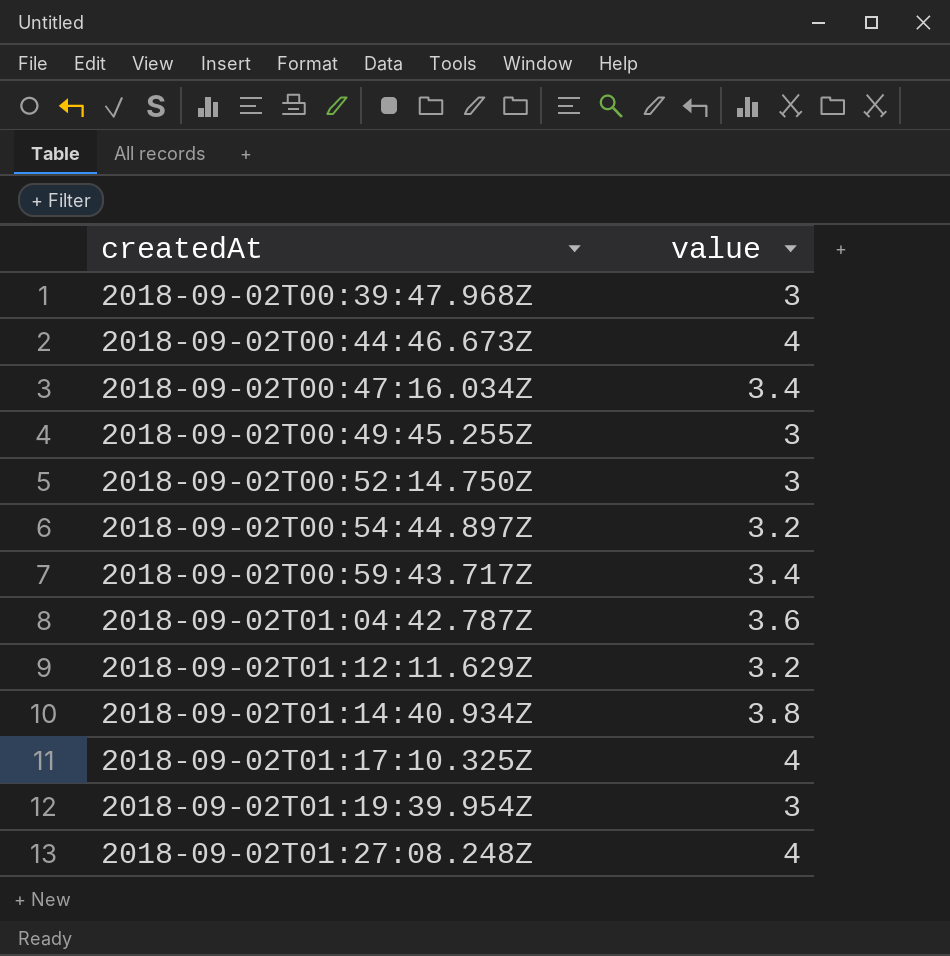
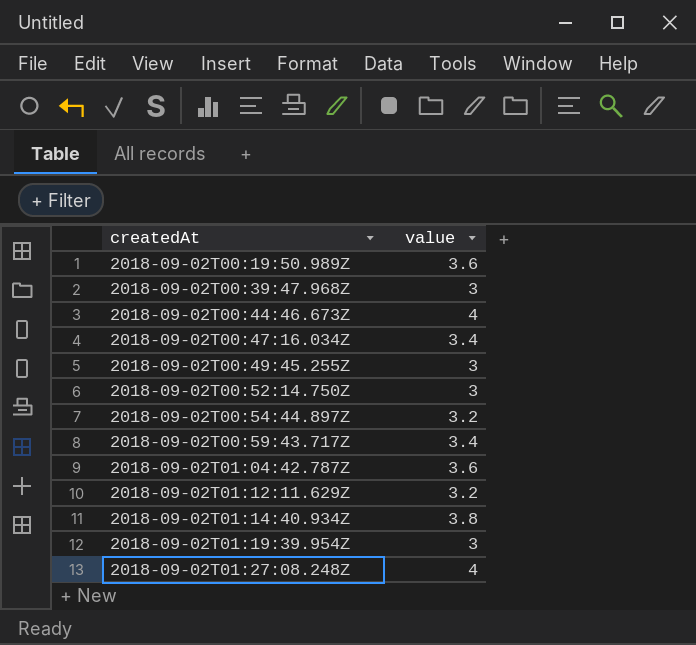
row 2018-09-02T01:17:10.325Z: 4 -> none
row 2018-09-02T00:19:50.989Z: none -> 3.6

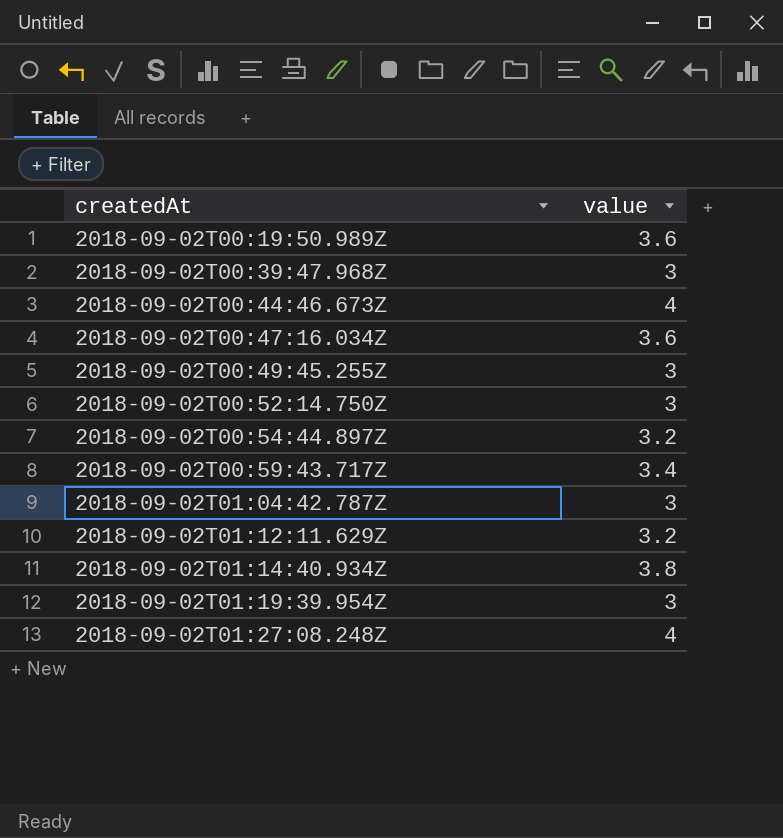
2018-09-02T00:47:16.034Z | value: 3.4 -> 3.6
2018-09-02T01:04:42.787Z | value: 3.6 -> 3

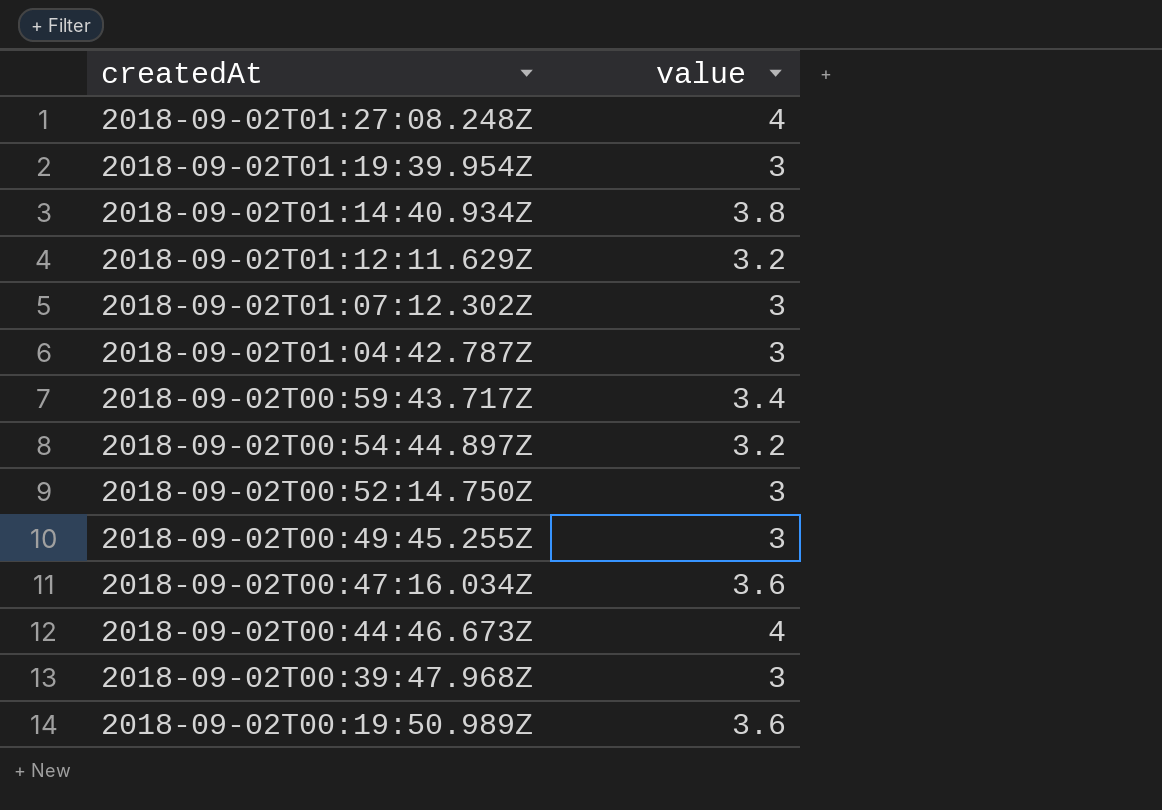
row order: createdAt ascending -> createdAt descending
row 2018-09-02T01:07:12.302Z: none -> 3

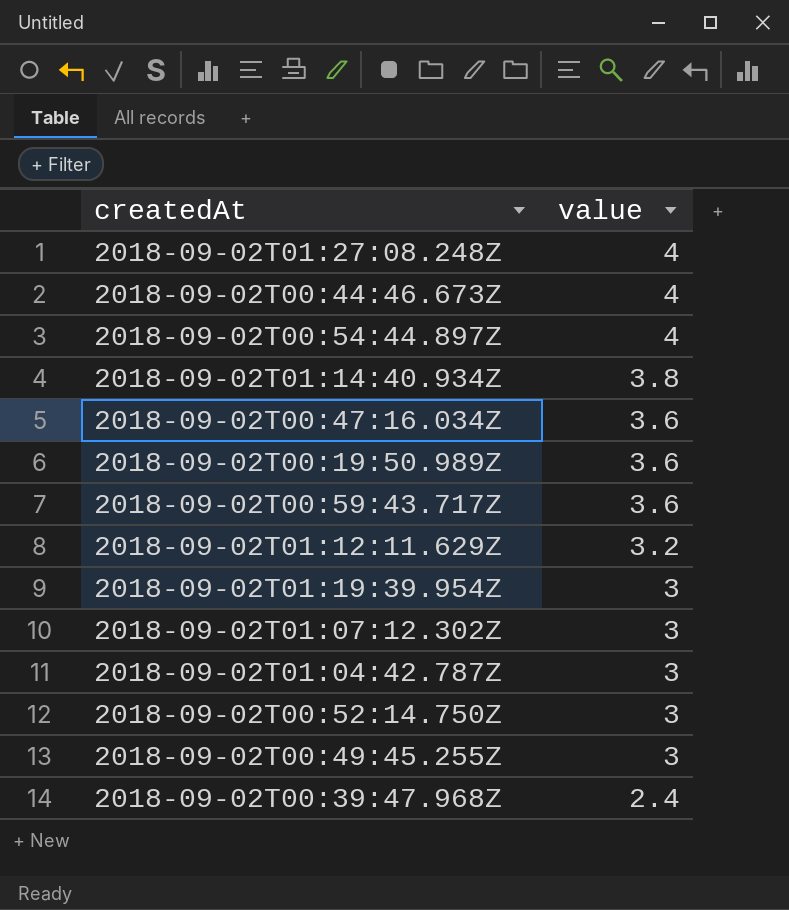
row order: createdAt descending -> value descending
2018-09-02T00:54:44.897Z | value: 3.2 -> 4
2018-09-02T00:59:43.717Z | value: 3.4 -> 3.6
2018-09-02T00:39:47.968Z | value: 3 -> 2.4

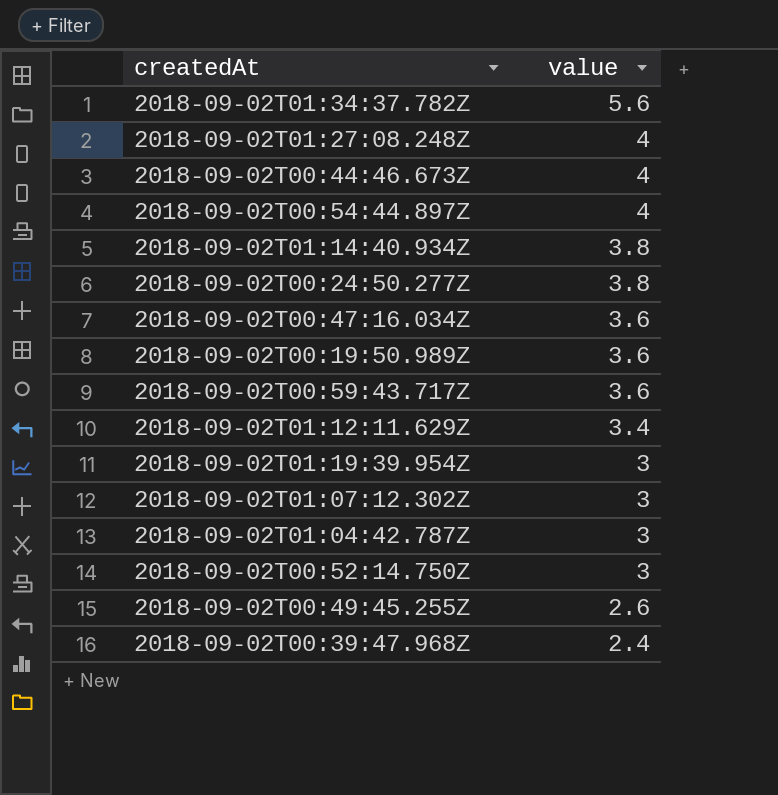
row 2018-09-02T01:34:37.782Z: none -> 5.6
row 2018-09-02T00:24:50.277Z: none -> 3.8
2018-09-02T01:12:11.629Z | value: 3.2 -> 3.4
2018-09-02T00:49:45.255Z | value: 3 -> 2.6

